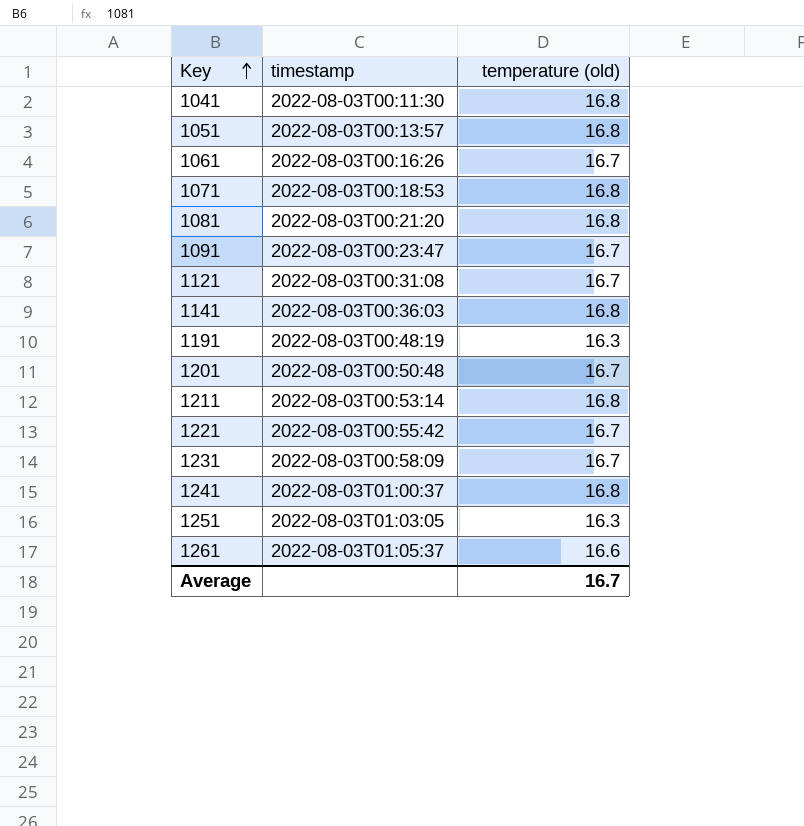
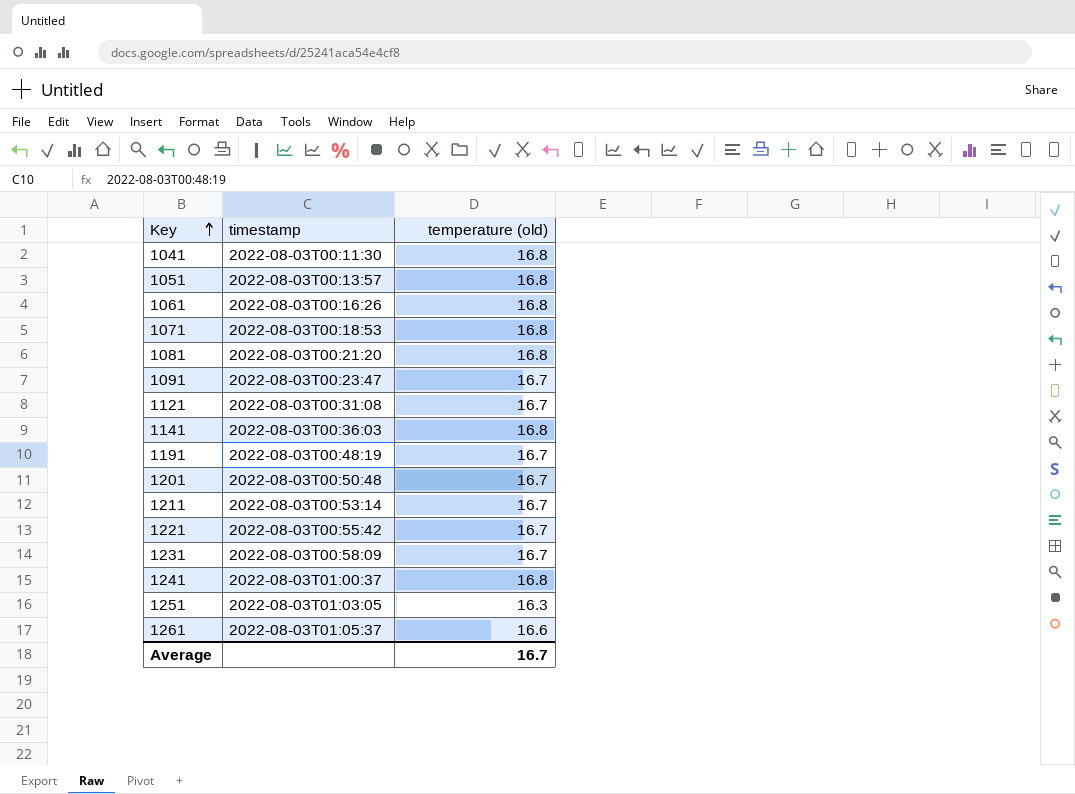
1061 | temperature (old): 16.7 -> 16.8
1191 | temperature (old): 16.3 -> 16.7
1211 | temperature (old): 16.8 -> 16.7

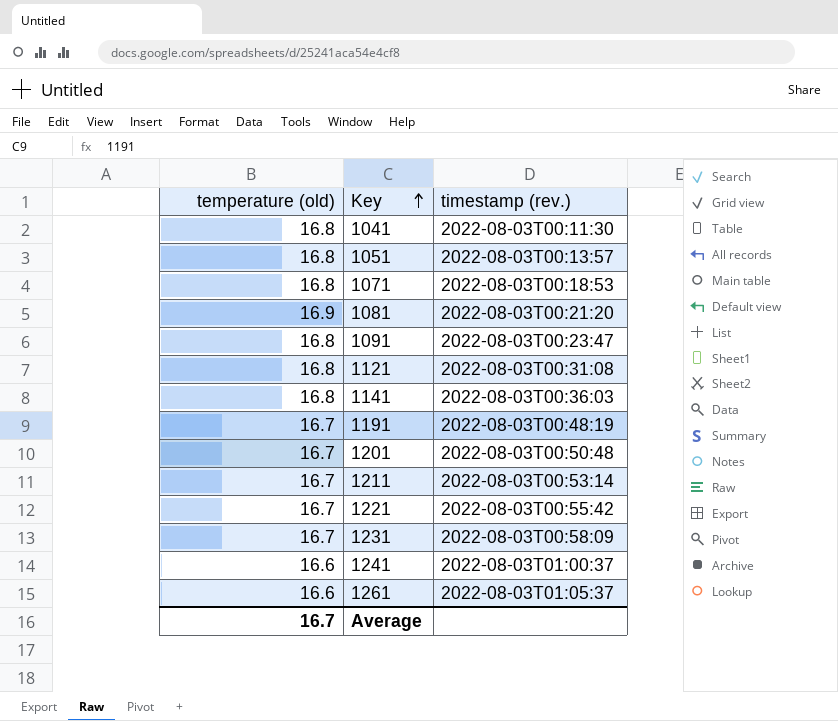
column temperature (old) | position: 3 -> 1
column name: timestamp -> timestamp (rev.)
row 1061: 2022-08-03T00:16:26 | 16.8 -> none
row 1251: 2022-08-03T01:03:05 | 16.3 -> none
1081 | temperature (old): 16.8 -> 16.9
1091 | temperature (old): 16.7 -> 16.8
1121 | temperature (old): 16.7 -> 16.8
1241 | temperature (old): 16.8 -> 16.6

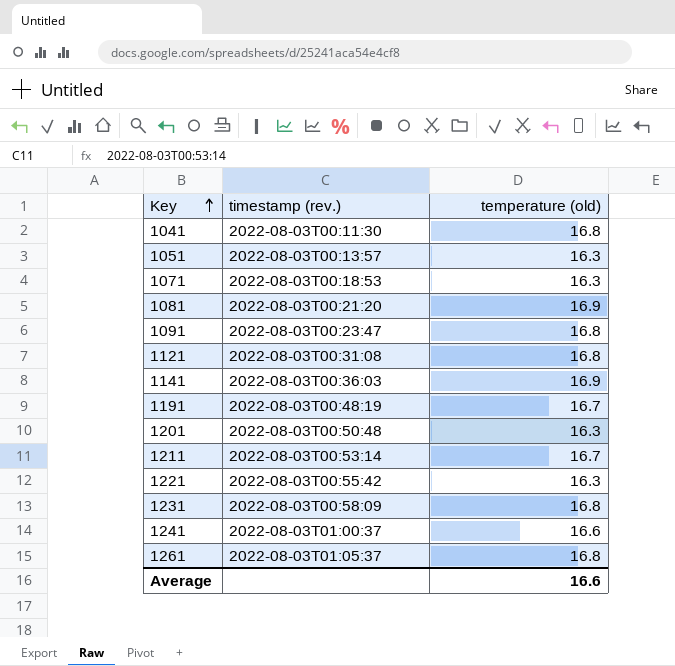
column temperature (old) | position: 1 -> 3
1051 | temperature (old): 16.8 -> 16.3
1071 | temperature (old): 16.8 -> 16.3
1141 | temperature (old): 16.8 -> 16.9
1201 | temperature (old): 16.7 -> 16.3
1221 | temperature (old): 16.7 -> 16.3
1231 | temperature (old): 16.7 -> 16.8
1261 | temperature (old): 16.6 -> 16.8
Average | temperature (old): 16.7 -> 16.6

